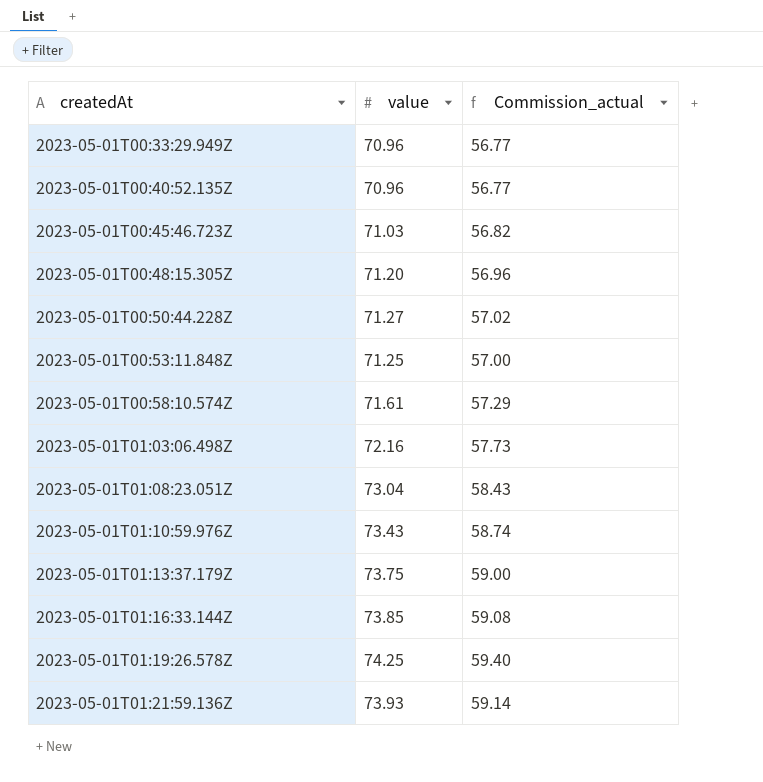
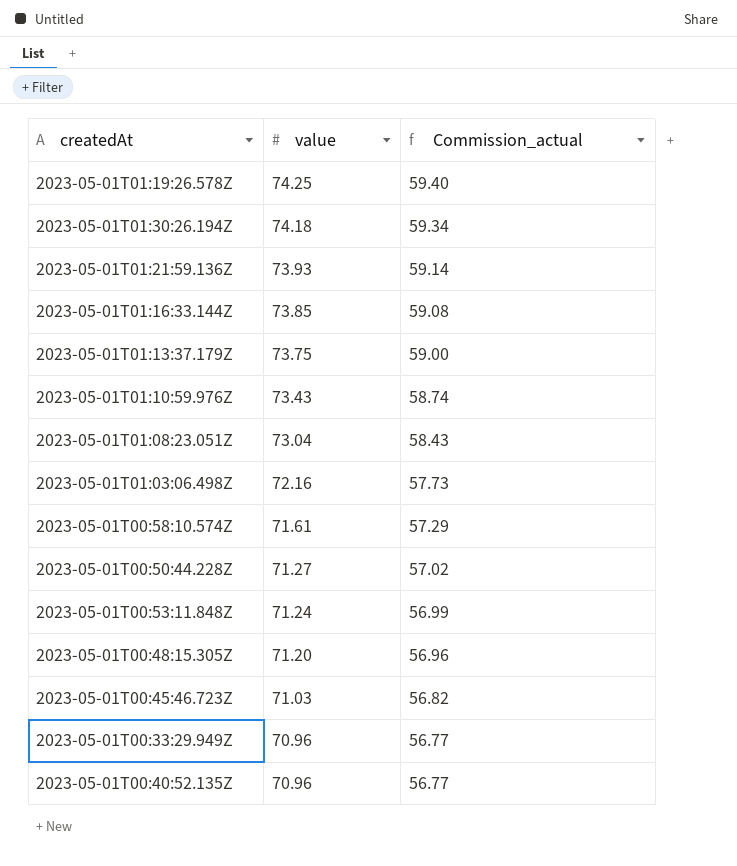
row order: createdAt ascending -> value descending
row 2023-05-01T01:30:26.194Z: none -> 74.18 | 59.34
2023-05-01T00:53:11.848Z | value: 71.25 -> 71.24
2023-05-01T00:53:11.848Z | Commission_actual: 57.00 -> 56.99

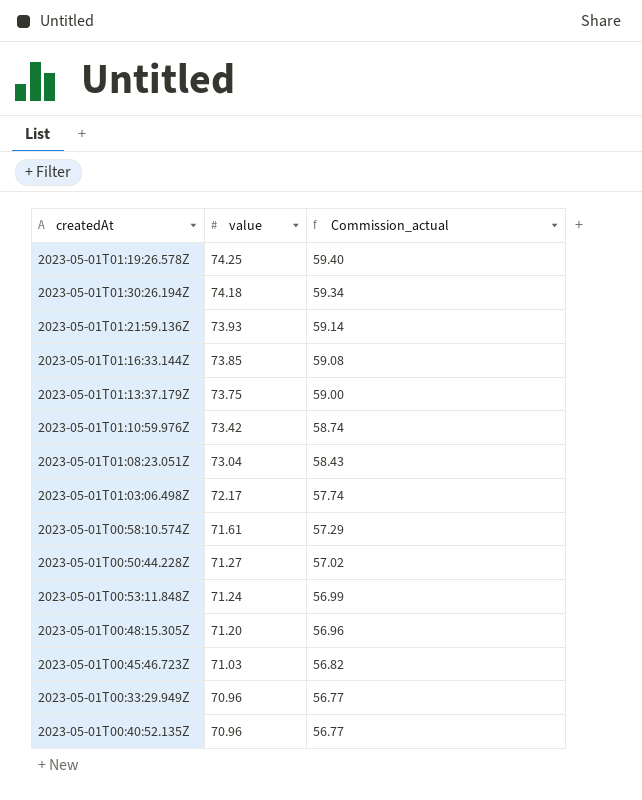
2023-05-01T01:10:59.976Z | value: 73.43 -> 73.42
2023-05-01T01:03:06.498Z | value: 72.16 -> 72.17
2023-05-01T01:03:06.498Z | Commission_actual: 57.73 -> 57.74

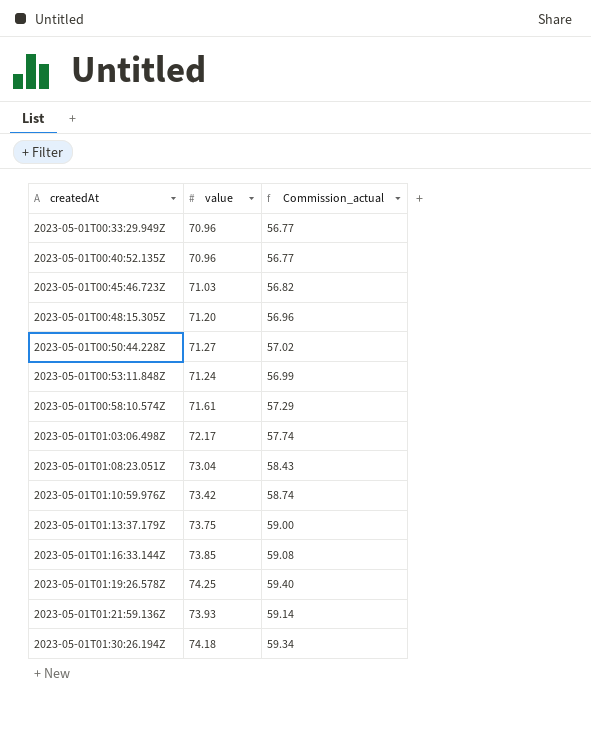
row order: value descending -> createdAt ascending

